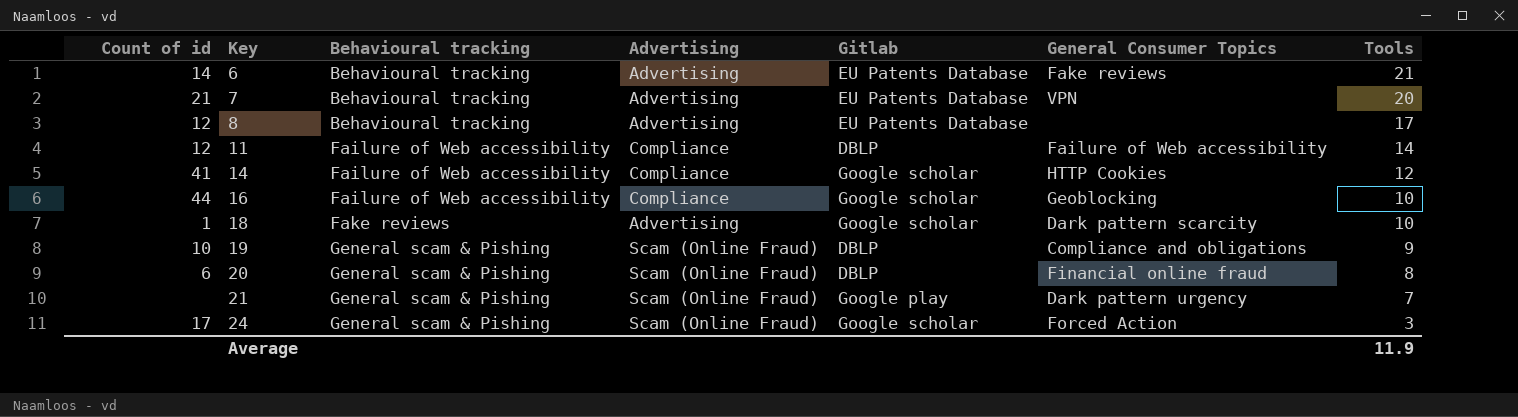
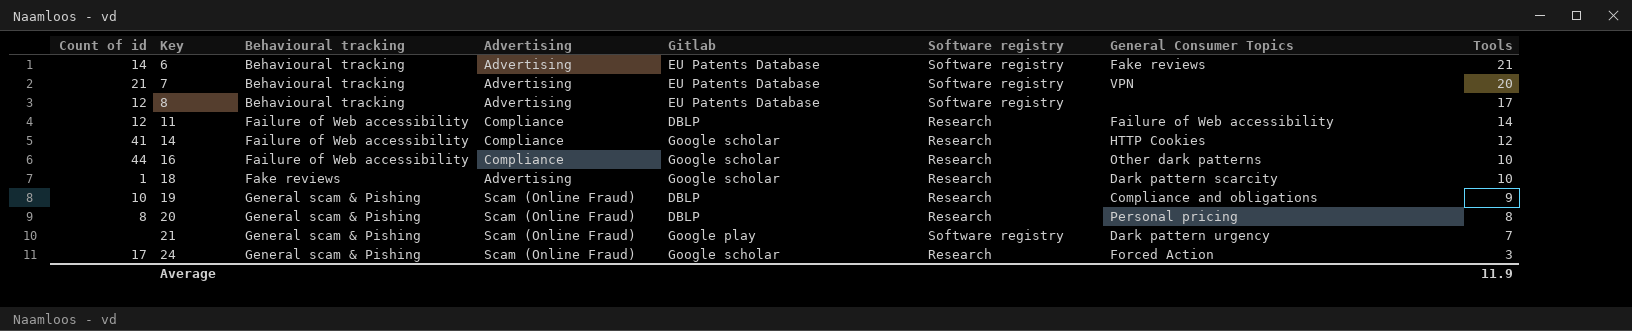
column Software registry | position: none -> 6
16 | General Consumer Topics: Geoblocking -> Other dark patterns
20 | Count of id: 6 -> 8
20 | General Consumer Topics: Financial online fraud -> Personal pricing

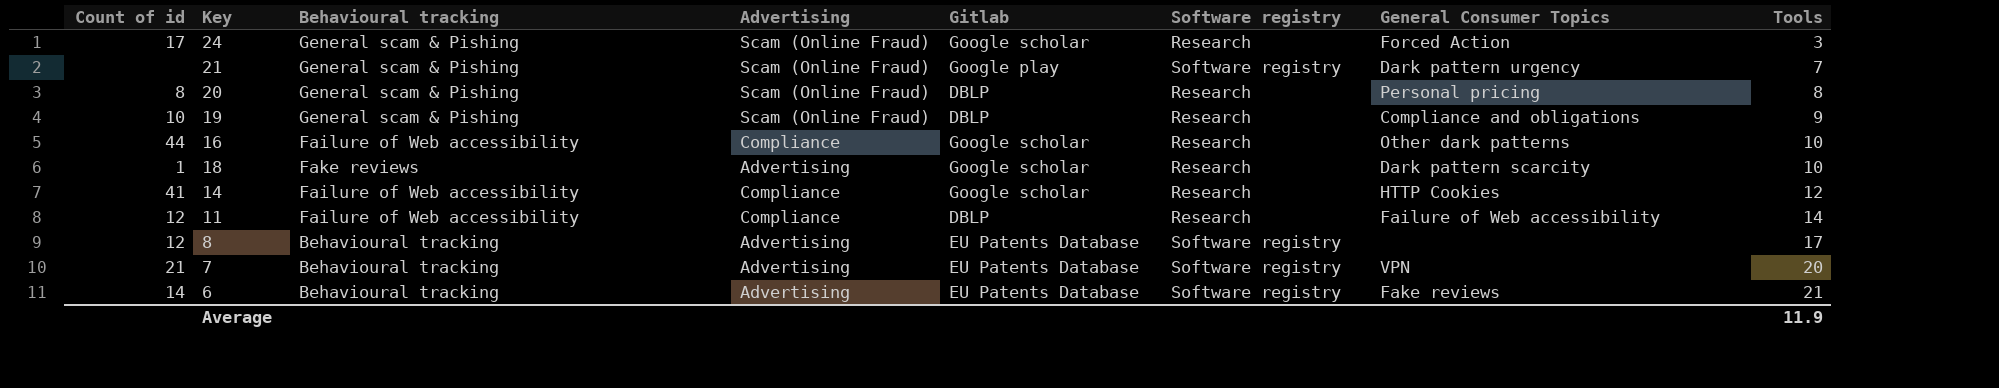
row order: Key ascending -> Tools ascending

